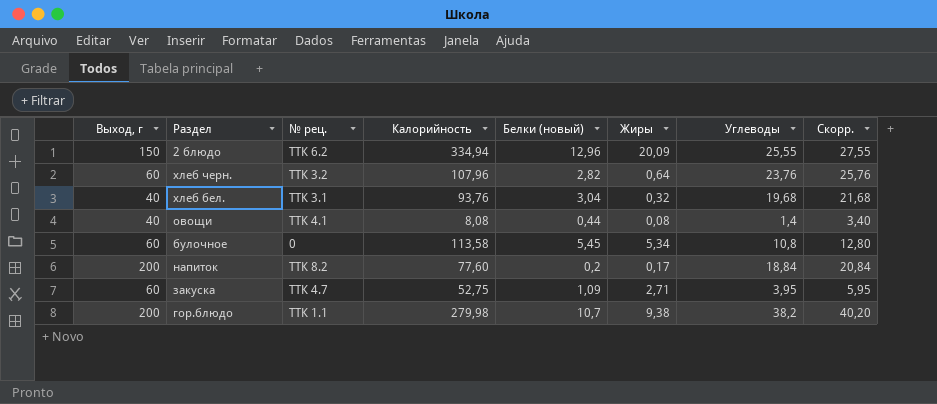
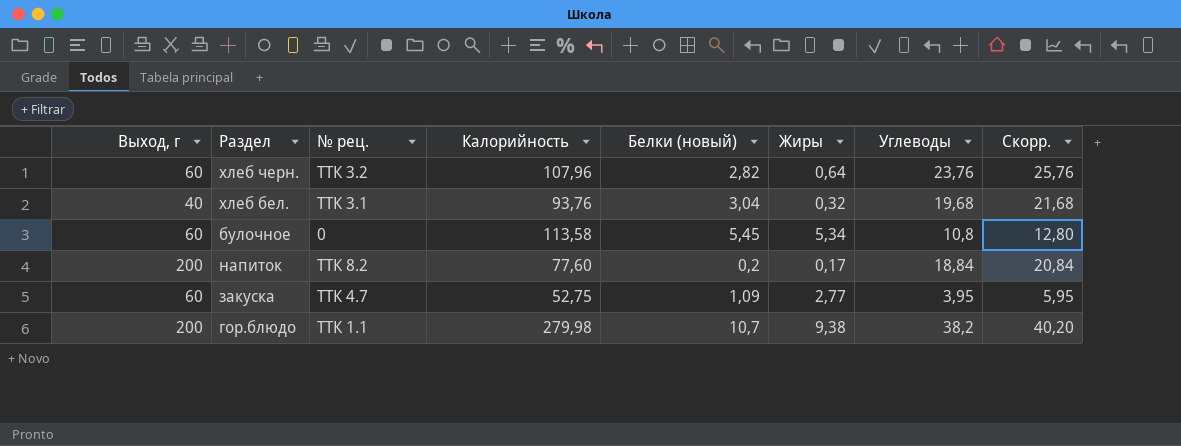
row 2 блюдо: 150 | ТТК 6.2 | 334,94 | 12,96 | 20,09 | 25,55 | 27,55 -> none
row овощи: 40 | ТТК 4.1 | 8,08 | 0,44 | 0,08 | 1,4 | 3,40 -> none
закуска | Жиры: 2,71 -> 2,77

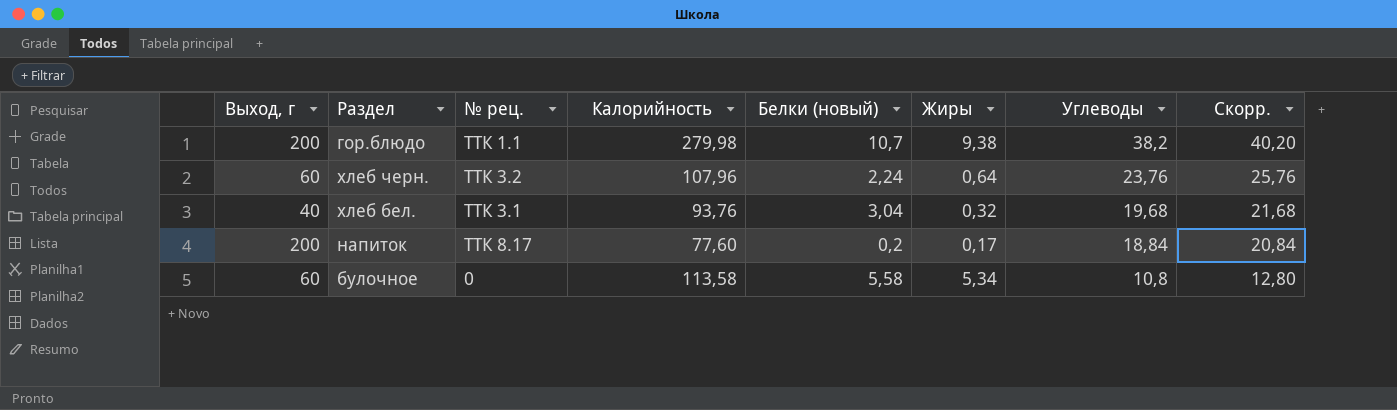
row order: none -> Углеводы descending
row закуска: 60 | ТТК 4.7 | 52,75 | 1,09 | 2,77 | 3,95 | 5,95 -> none
хлеб черн. | Белки (новый): 2,82 -> 2,24
напиток | № рец.: ТТК 8.2 -> ТТК 8.17
булочное | Белки (новый): 5,45 -> 5,58

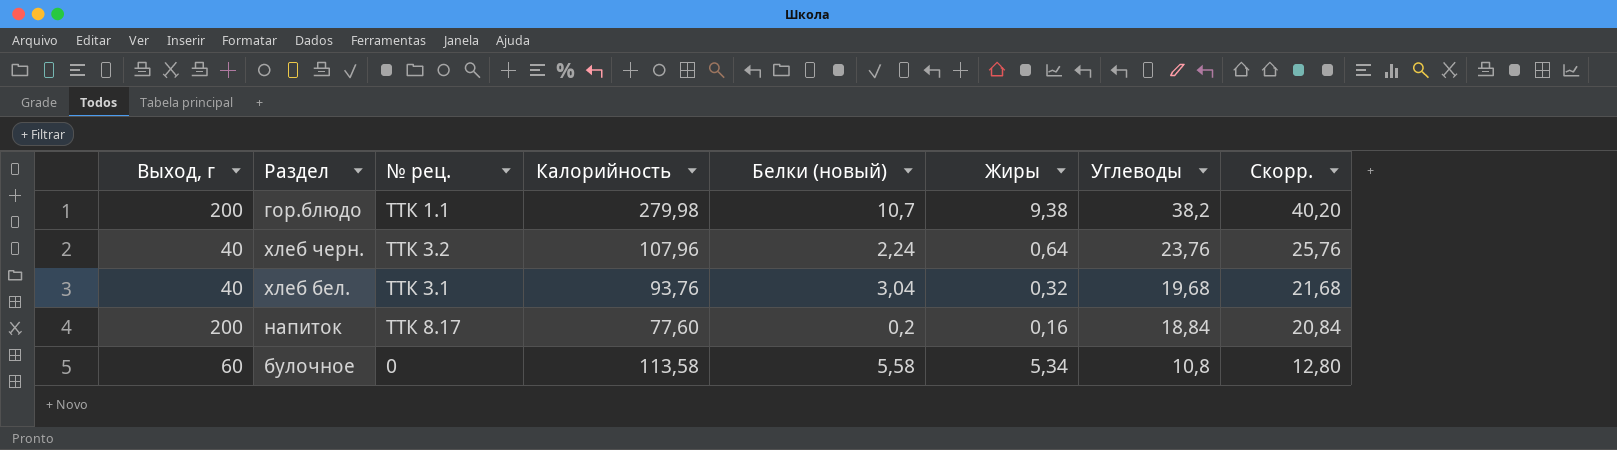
хлеб черн. | Выход, г: 60 -> 40
напиток | Жиры: 0,17 -> 0,16

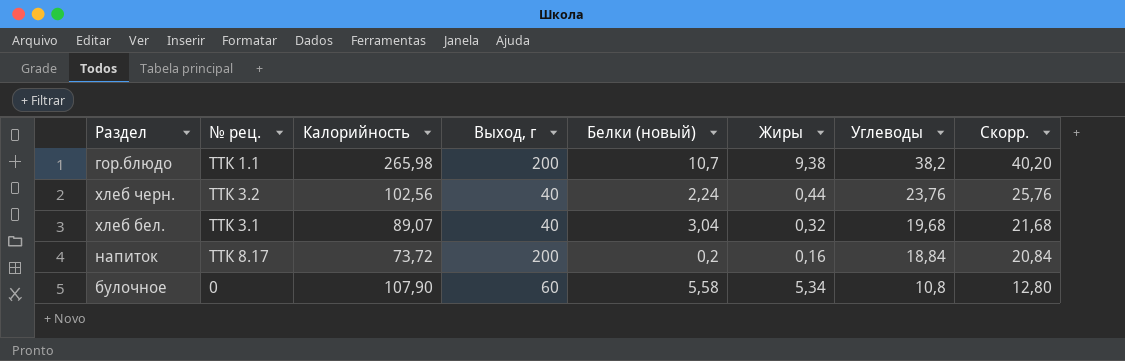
column Выход, г | position: 1 -> 4
гор.блюдо | Калорийность: 279,98 -> 265,98
хлеб черн. | Калорийность: 107,96 -> 102,56
хлеб черн. | Жиры: 0,64 -> 0,44
хлеб бел. | Калорийность: 93,76 -> 89,07
напиток | Калорийность: 77,60 -> 73,72
булочное | Калорийность: 113,58 -> 107,90

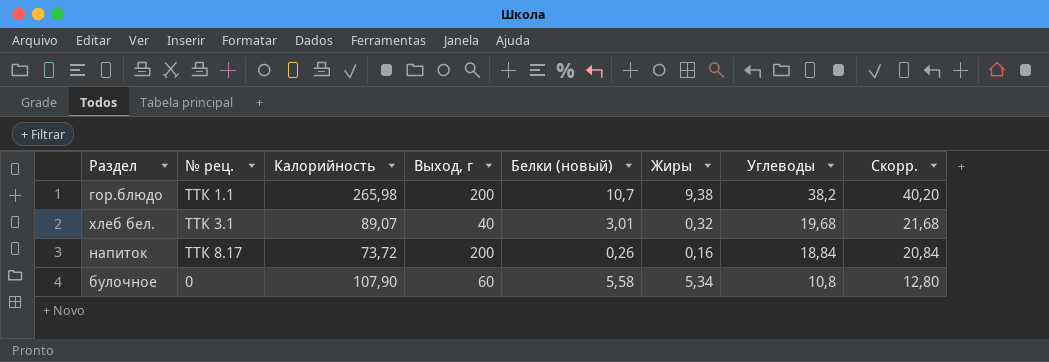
row хлеб черн.: ТТК 3.2 | 102,56 | 40 | 2,24 | 0,44 | 23,76 | 25,76 -> none
хлеб бел. | Белки (новый): 3,04 -> 3,01
напиток | Белки (новый): 0,2 -> 0,26

